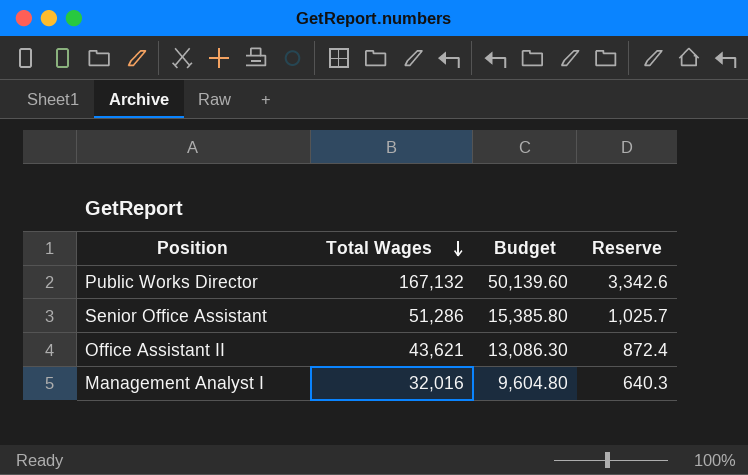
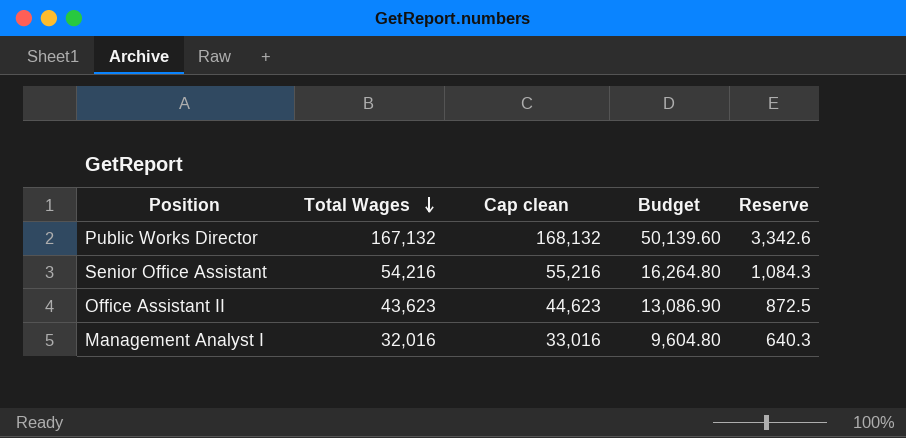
column Cap clean | formula: none -> [Total Wages] + 1000
Senior Office Assistant | Total Wages: 51,286 -> 54,216
Senior Office Assistant | Budget: 15,385.80 -> 16,264.80
Senior Office Assistant | Reserve: 1,025.7 -> 1,084.3
Office Assistant II | Total Wages: 43,621 -> 43,623
Office Assistant II | Budget: 13,086.30 -> 13,086.90
Office Assistant II | Reserve: 872.4 -> 872.5

